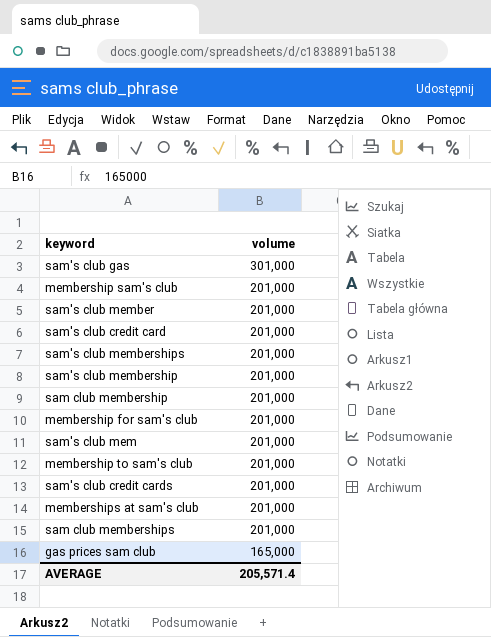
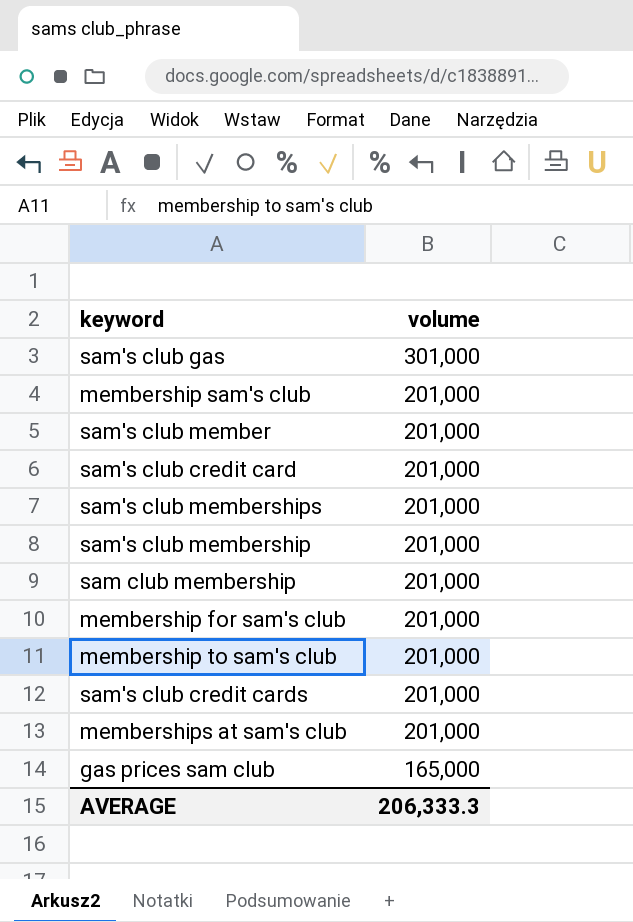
row sam's club mem: 201,000 -> none
row sam club memberships: 201,000 -> none
AVERAGE | volume: 205,571.4 -> 206,333.3

